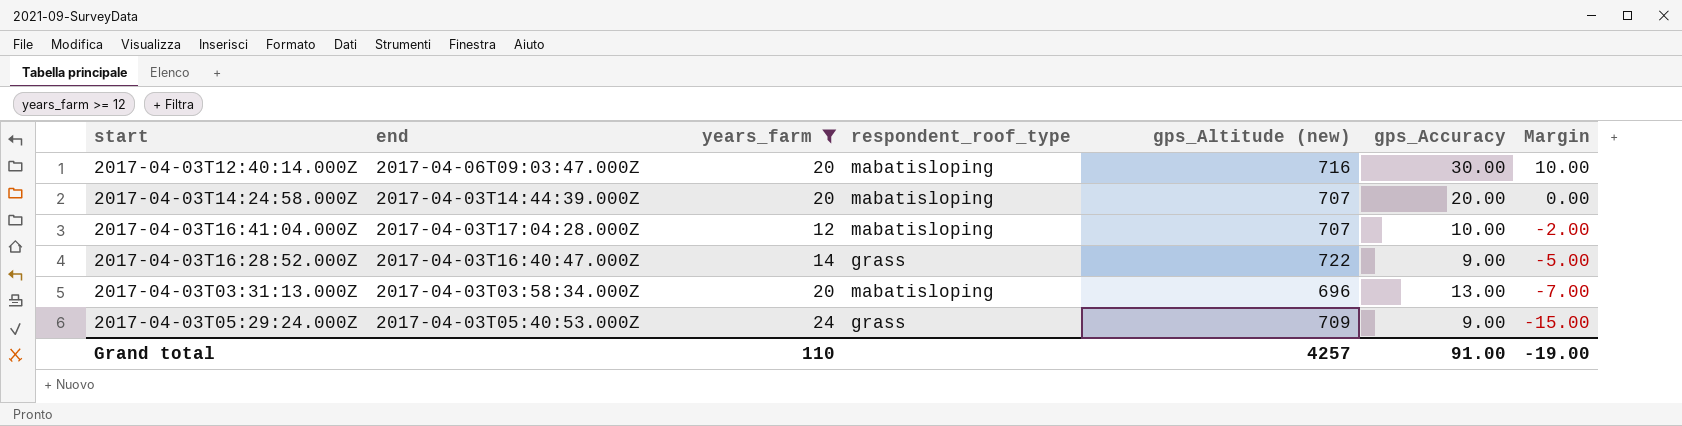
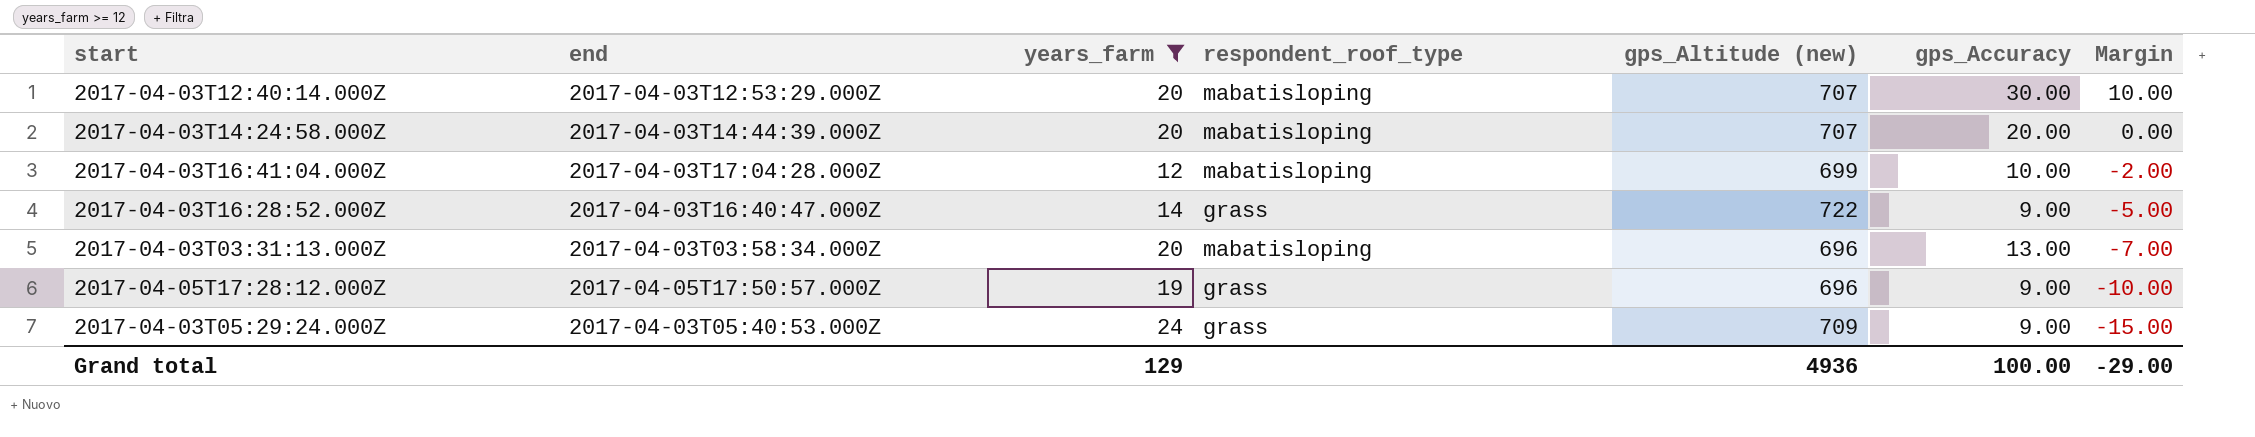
2017-04-03T12:40:14.000Z | end: 2017-04-06T09:03:47.000Z -> 2017-04-03T12:53:29.000Z
2017-04-03T12:40:14.000Z | gps_Altitude (new): 716 -> 707
2017-04-03T16:41:04.000Z | gps_Altitude (new): 707 -> 699
row 2017-04-05T17:28:12.000Z: none -> 2017-04-05T17:50:57.000Z | 19 | grass | 696 | 9.00 | -10.00
Grand total | years_farm: 110 -> 129
Grand total | gps_Altitude (new): 4257 -> 4936
Grand total | gps_Accuracy: 91.00 -> 100.00
Grand total | Margin: -19.00 -> -29.00

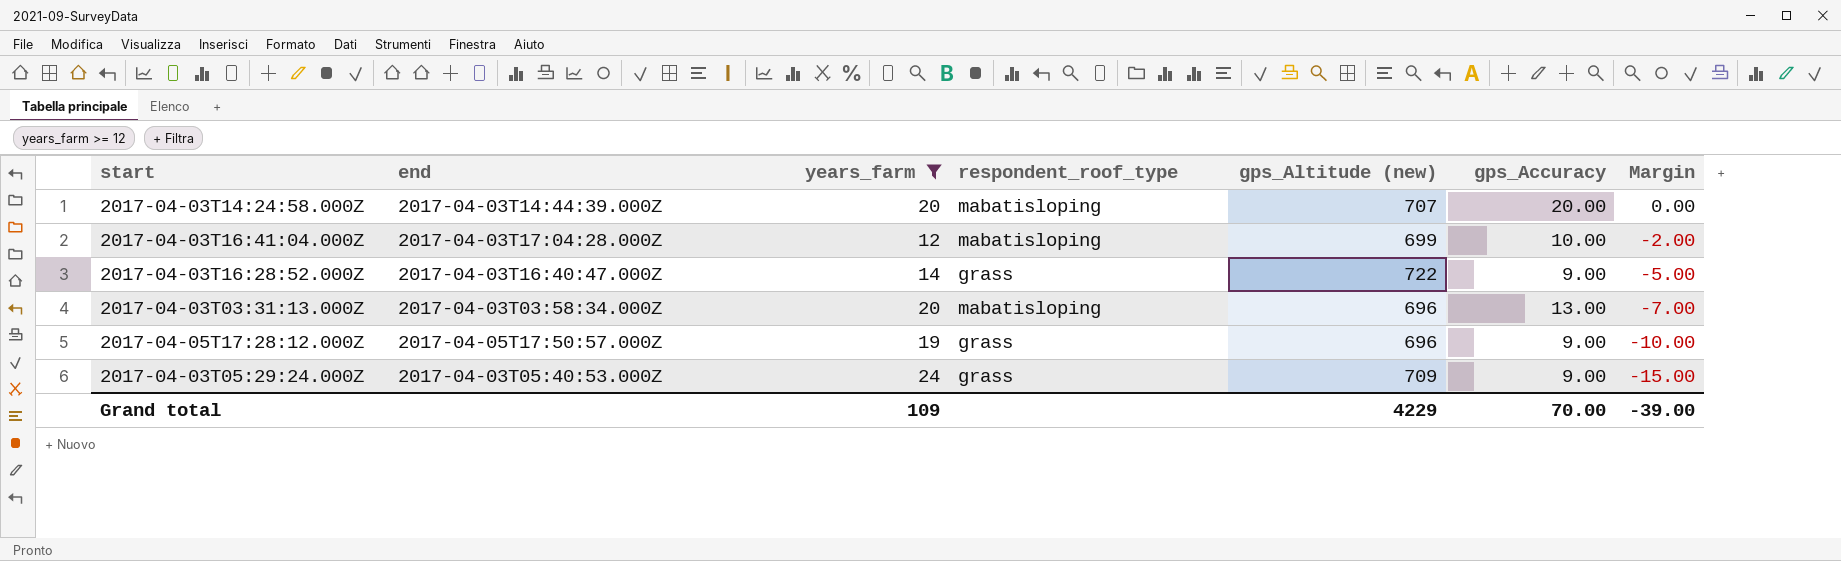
row 2017-04-03T12:40:14.000Z: 2017-04-03T12:53:29.000Z | 20 | mabatisloping | 707 | 30.00 | 10.00 -> none
Grand total | years_farm: 129 -> 109
Grand total | gps_Altitude (new): 4936 -> 4229
Grand total | gps_Accuracy: 100.00 -> 70.00
Grand total | Margin: -29.00 -> -39.00

